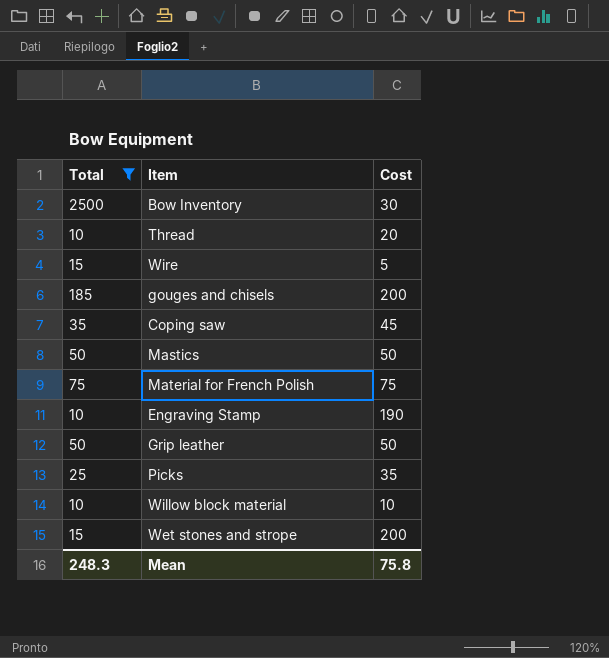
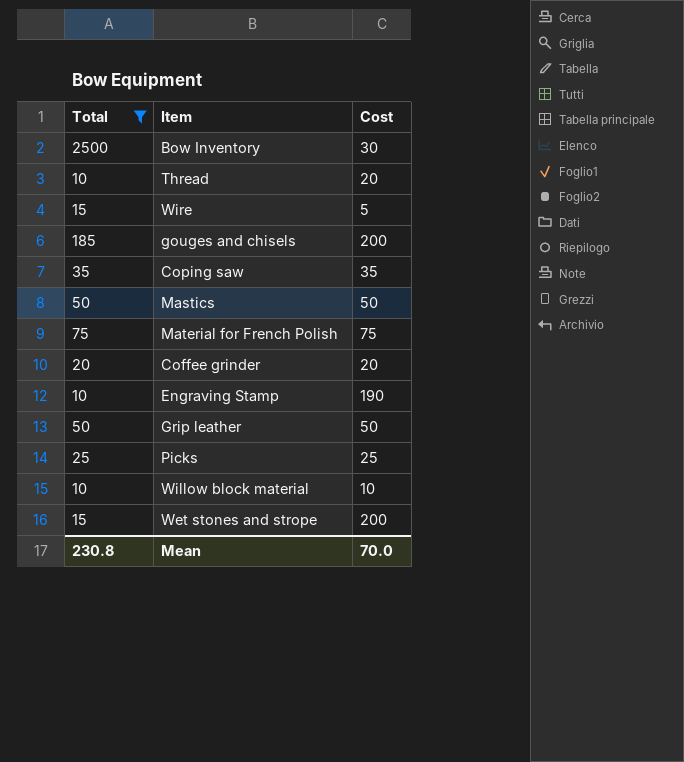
Coping saw | Cost: 45 -> 35
row Coffee grinder: none -> 20 | 20
Picks | Cost: 35 -> 25
Mean | Total: 248.3 -> 230.8
Mean | Cost: 75.8 -> 70.0

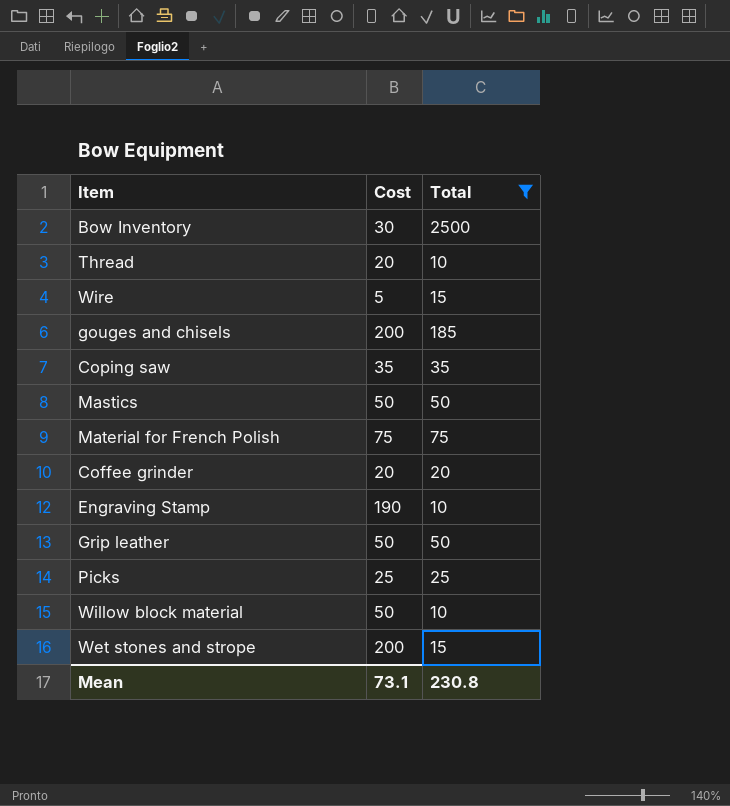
column Total | position: 1 -> 3
Willow block material | Cost: 10 -> 50
Mean | Cost: 70.0 -> 73.1

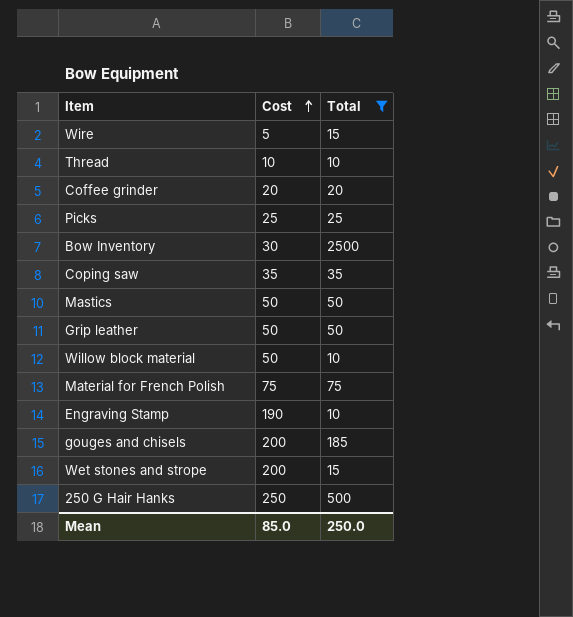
row order: none -> Cost ascending
Thread | Cost: 20 -> 10
row 250 G Hair Hanks: none -> 250 | 500
Mean | Cost: 73.1 -> 85.0
Mean | Total: 230.8 -> 250.0

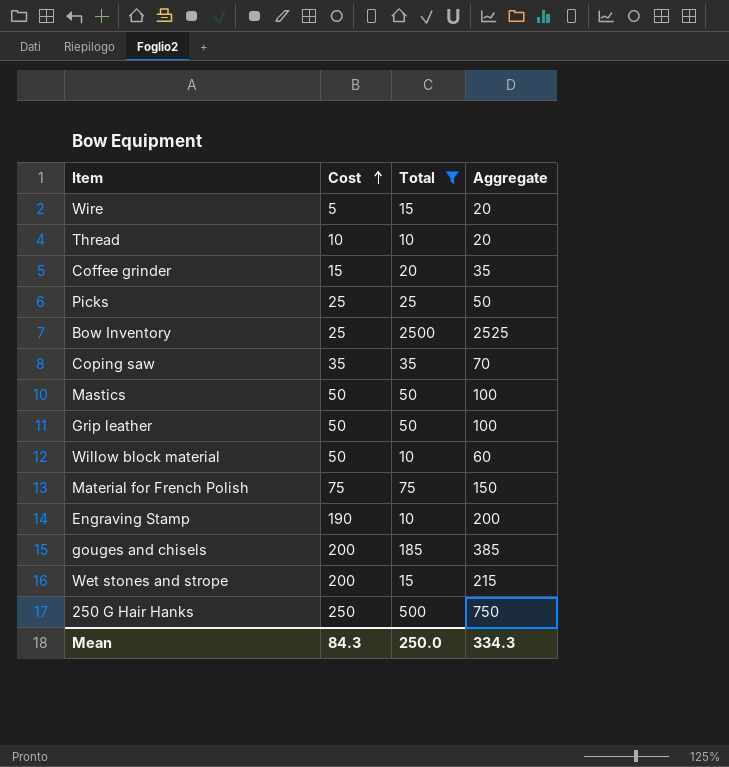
column Aggregate | formula: none -> [Cost] + [Total]
Coffee grinder | Cost: 20 -> 15
Bow Inventory | Cost: 30 -> 25
Mean | Cost: 85.0 -> 84.3

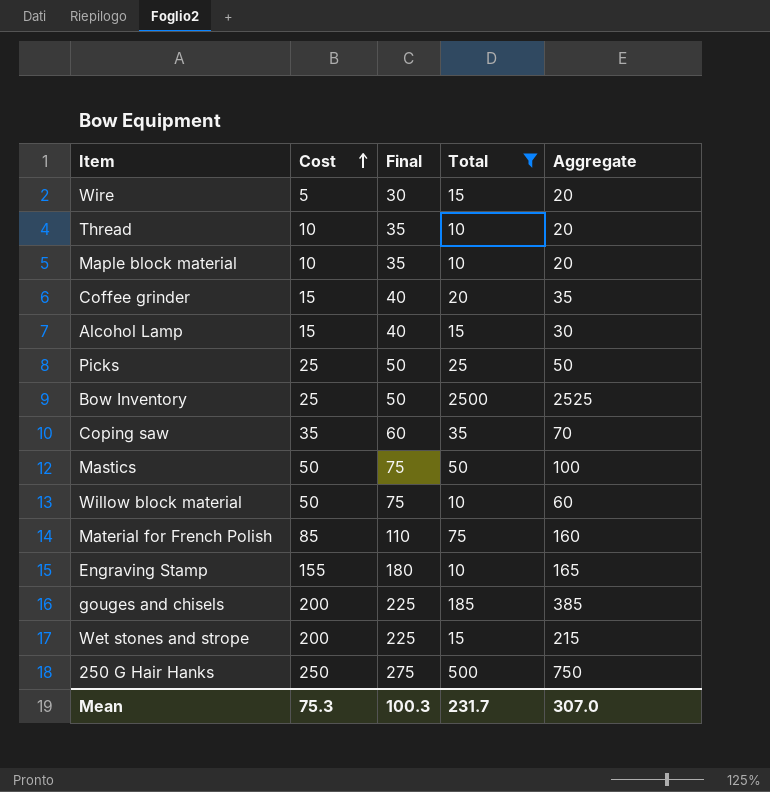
column Final | formula: none -> [Cost] + 25
row Grip leather: 50 | 50 | 100 -> none
row Maple block material: none -> 10 | 35 | 10 | 20
row Alcohol Lamp: none -> 15 | 40 | 15 | 30
Material for French Polish | Cost: 75 -> 85
Material for French Polish | Aggregate: 150 -> 160
Engraving Stamp | Cost: 190 -> 155
Engraving Stamp | Aggregate: 200 -> 165
Mean | Cost: 84.3 -> 75.3
Mean | Total: 250.0 -> 231.7
Mean | Aggregate: 334.3 -> 307.0

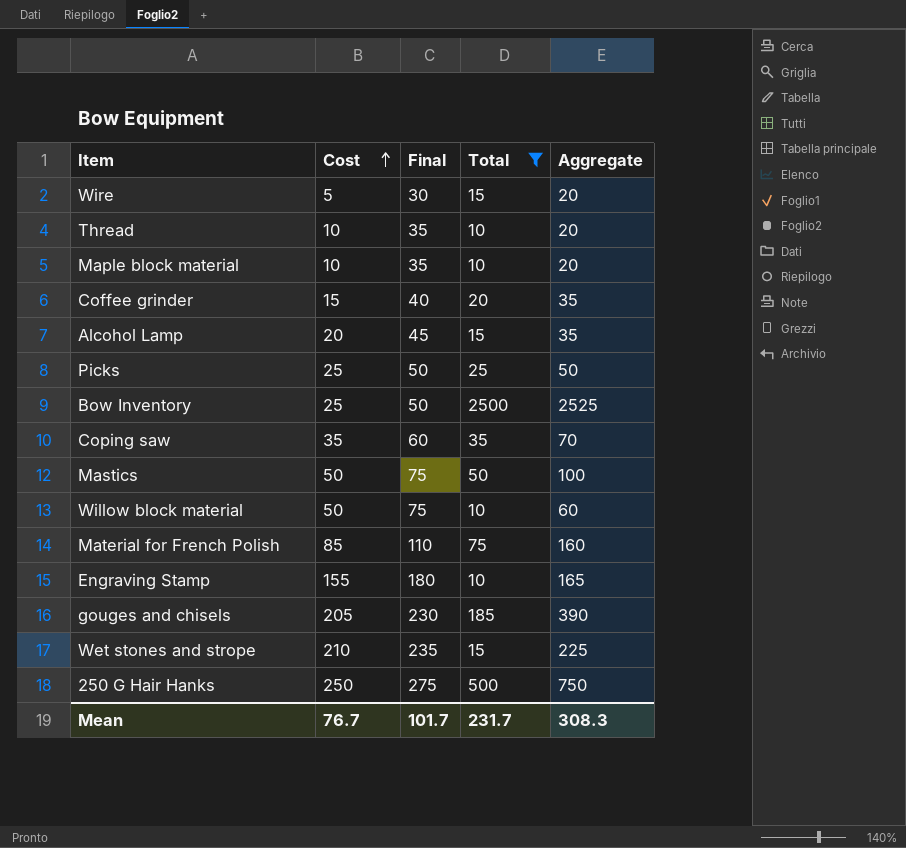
Alcohol Lamp | Cost: 15 -> 20
Alcohol Lamp | Final: 40 -> 45
Alcohol Lamp | Aggregate: 30 -> 35
gouges and chisels | Cost: 200 -> 205
gouges and chisels | Final: 225 -> 230
gouges and chisels | Aggregate: 385 -> 390
Wet stones and strope | Cost: 200 -> 210
Wet stones and strope | Final: 225 -> 235
Wet stones and strope | Aggregate: 215 -> 225
Mean | Cost: 75.3 -> 76.7
Mean | Final: 100.3 -> 101.7
Mean | Aggregate: 307.0 -> 308.3

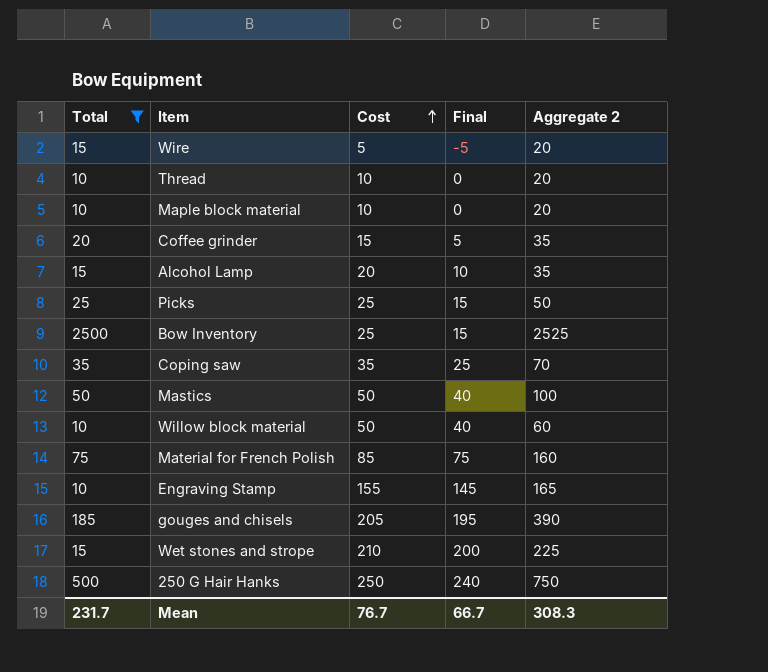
column Total | position: 4 -> 1
column Final | formula: [Cost] + 25 -> [Cost] - 10
column name: Aggregate -> Aggregate 2
Mean | Final: 101.7 -> 66.7

